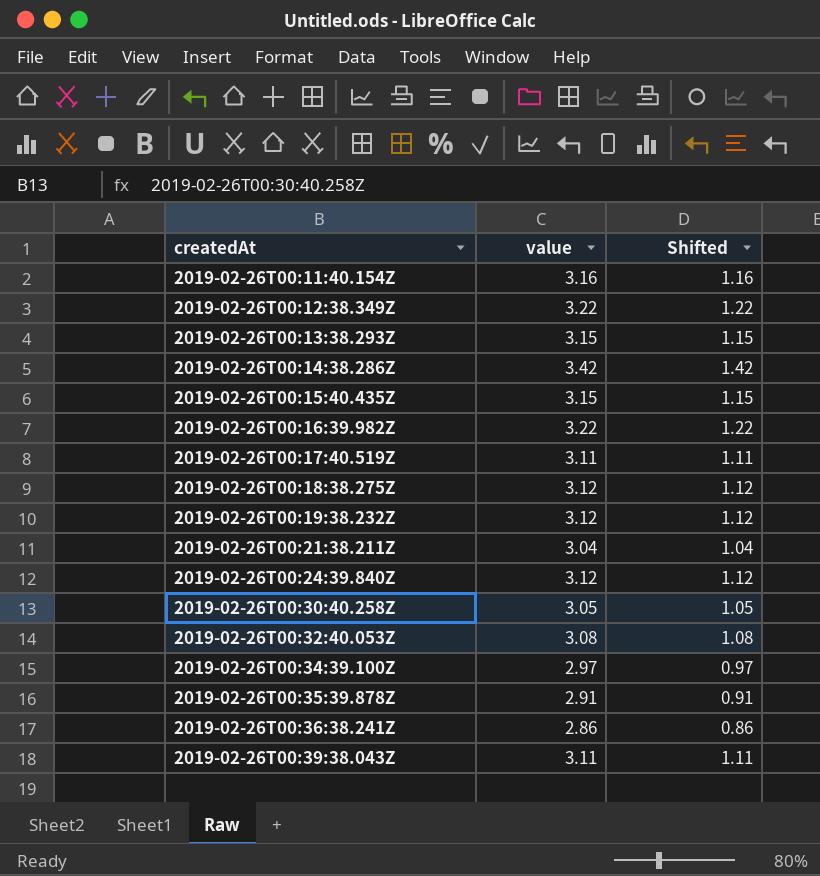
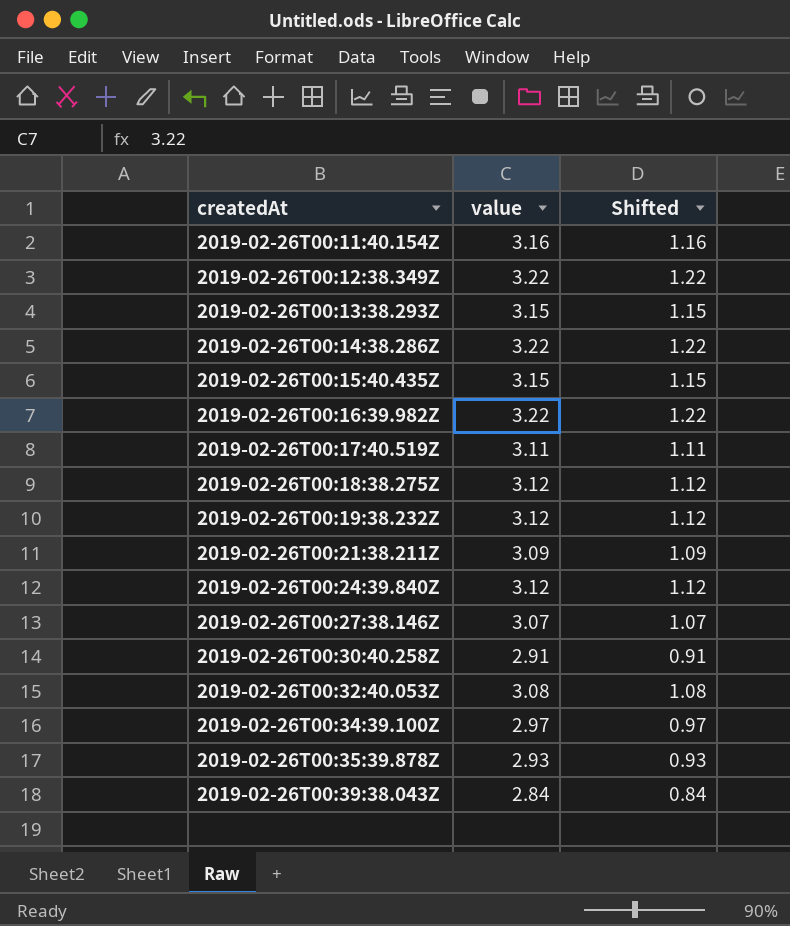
row 2019-02-26T00:36:38.241Z: 2.86 | 0.86 -> none
2019-02-26T00:14:38.286Z | value: 3.42 -> 3.22
2019-02-26T00:14:38.286Z | Shifted: 1.42 -> 1.22
2019-02-26T00:21:38.211Z | value: 3.04 -> 3.09
2019-02-26T00:21:38.211Z | Shifted: 1.04 -> 1.09
row 2019-02-26T00:27:38.146Z: none -> 3.07 | 1.07
2019-02-26T00:30:40.258Z | value: 3.05 -> 2.91
2019-02-26T00:30:40.258Z | Shifted: 1.05 -> 0.91
2019-02-26T00:35:39.878Z | value: 2.91 -> 2.93
2019-02-26T00:35:39.878Z | Shifted: 0.91 -> 0.93
2019-02-26T00:39:38.043Z | value: 3.11 -> 2.84
2019-02-26T00:39:38.043Z | Shifted: 1.11 -> 0.84

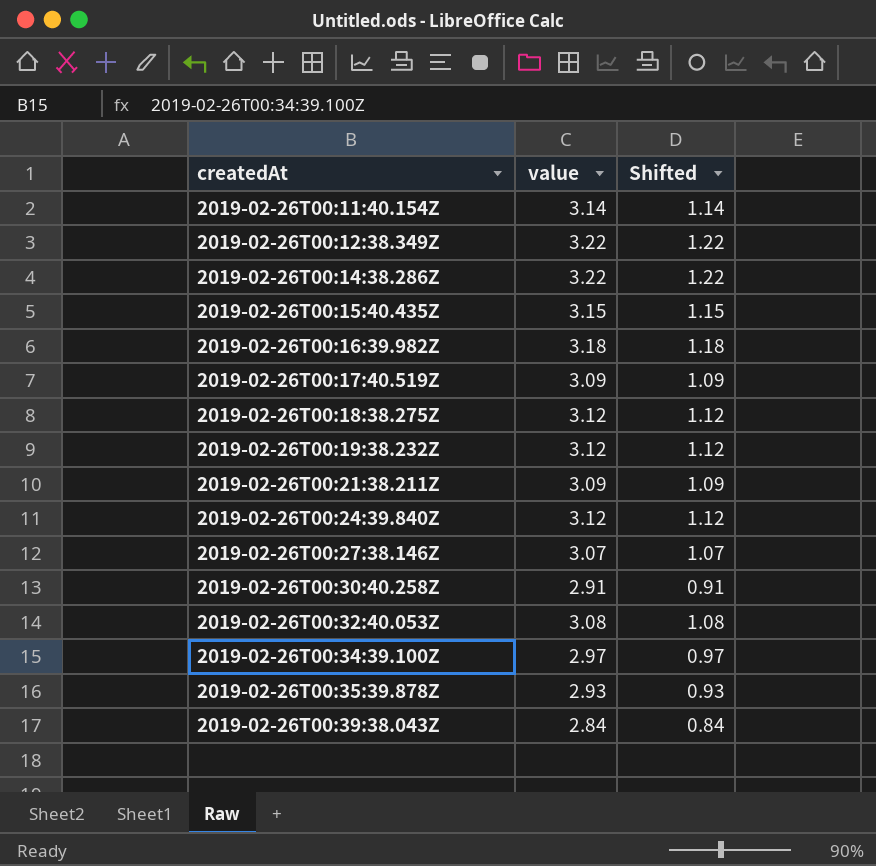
row 2019-02-26T00:13:38.293Z: 3.15 | 1.15 -> none
2019-02-26T00:11:40.154Z | value: 3.16 -> 3.14
2019-02-26T00:11:40.154Z | Shifted: 1.16 -> 1.14
2019-02-26T00:16:39.982Z | value: 3.22 -> 3.18
2019-02-26T00:16:39.982Z | Shifted: 1.22 -> 1.18
2019-02-26T00:17:40.519Z | value: 3.11 -> 3.09
2019-02-26T00:17:40.519Z | Shifted: 1.11 -> 1.09

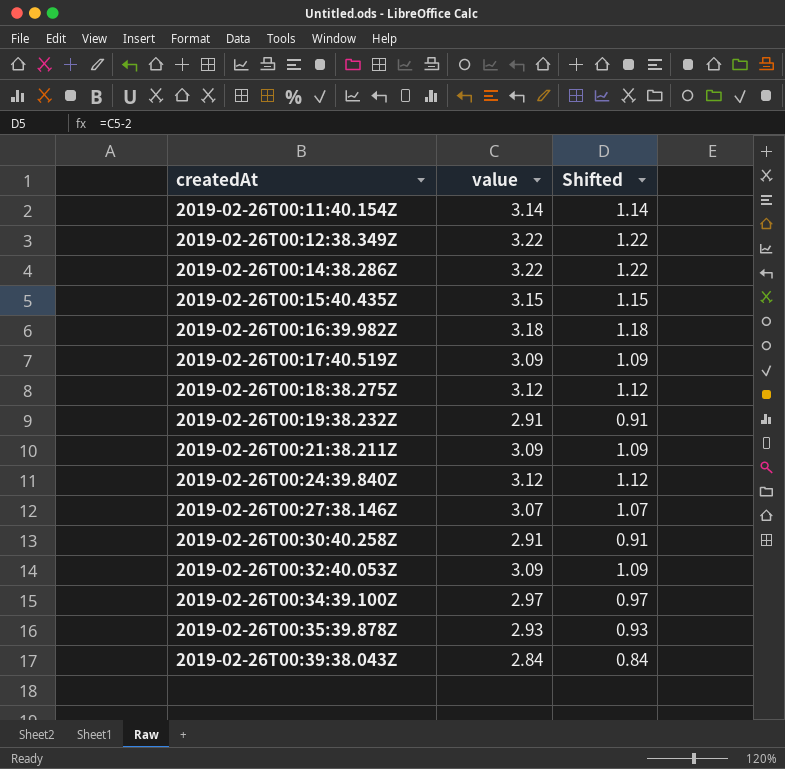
2019-02-26T00:19:38.232Z | value: 3.12 -> 2.91
2019-02-26T00:19:38.232Z | Shifted: 1.12 -> 0.91
2019-02-26T00:32:40.053Z | value: 3.08 -> 3.09
2019-02-26T00:32:40.053Z | Shifted: 1.08 -> 1.09

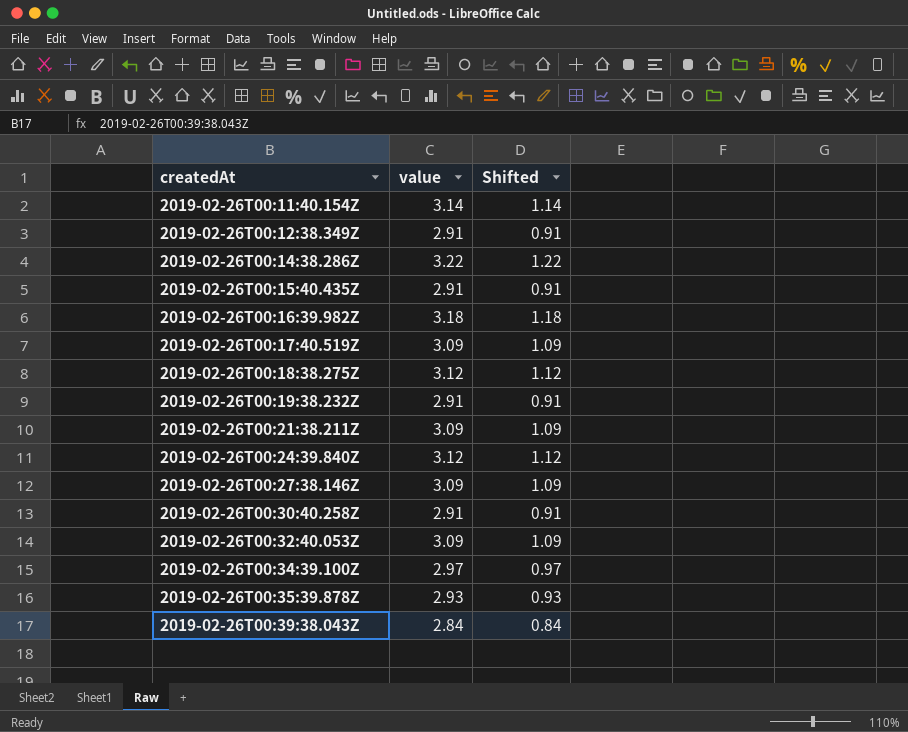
2019-02-26T00:12:38.349Z | value: 3.22 -> 2.91
2019-02-26T00:12:38.349Z | Shifted: 1.22 -> 0.91
2019-02-26T00:15:40.435Z | value: 3.15 -> 2.91
2019-02-26T00:15:40.435Z | Shifted: 1.15 -> 0.91
2019-02-26T00:27:38.146Z | value: 3.07 -> 3.09
2019-02-26T00:27:38.146Z | Shifted: 1.07 -> 1.09

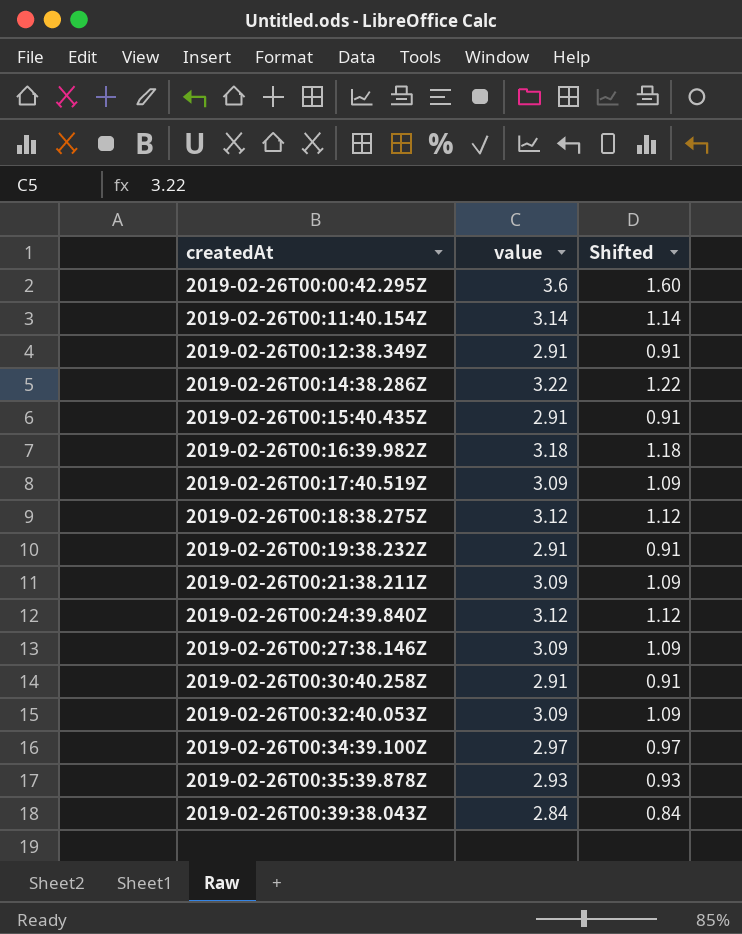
row 2019-02-26T00:00:42.295Z: none -> 3.6 | 1.60

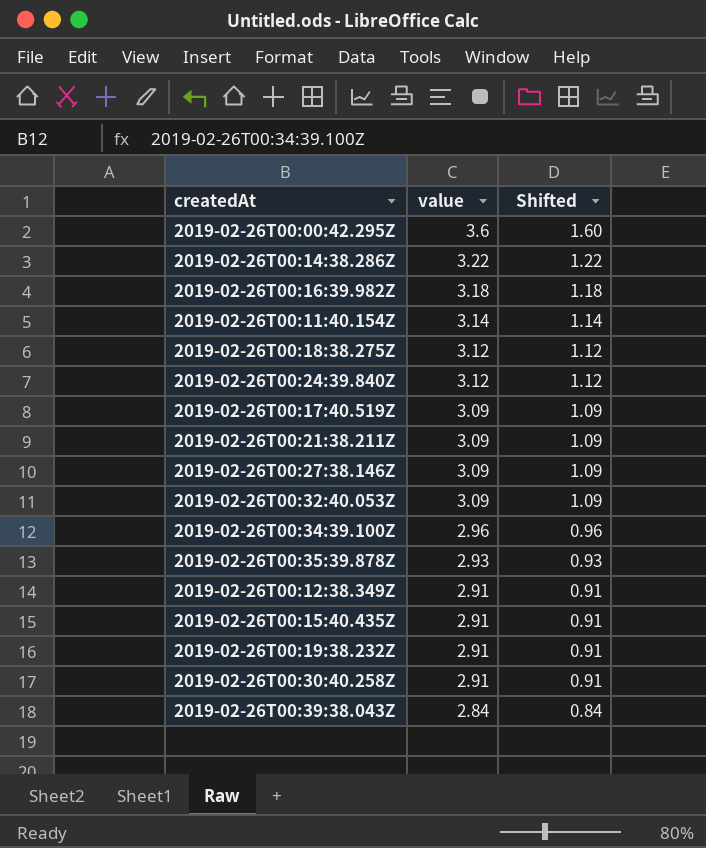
row order: createdAt ascending -> value descending
2019-02-26T00:34:39.100Z | value: 2.97 -> 2.96
2019-02-26T00:34:39.100Z | Shifted: 0.97 -> 0.96

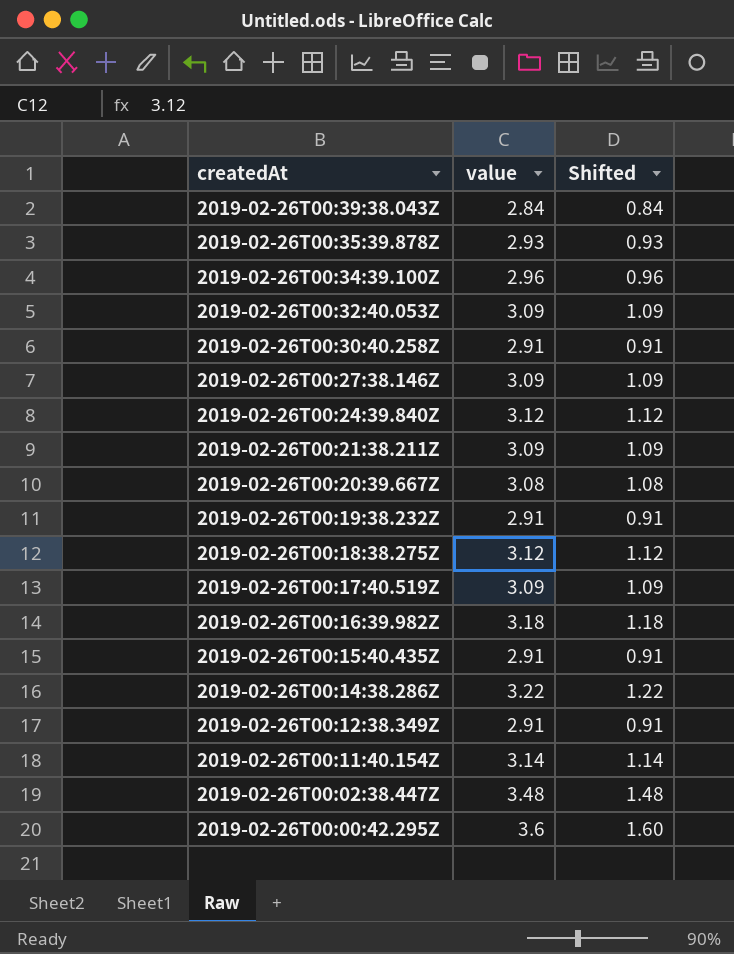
row order: value descending -> createdAt descending
row 2019-02-26T00:20:39.667Z: none -> 3.08 | 1.08
row 2019-02-26T00:02:38.447Z: none -> 3.48 | 1.48

